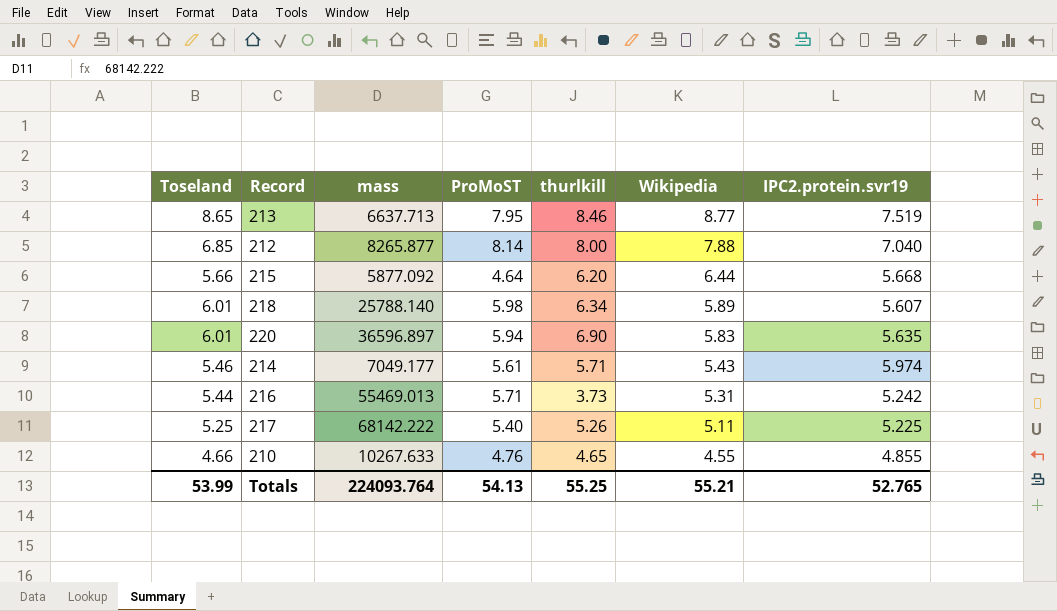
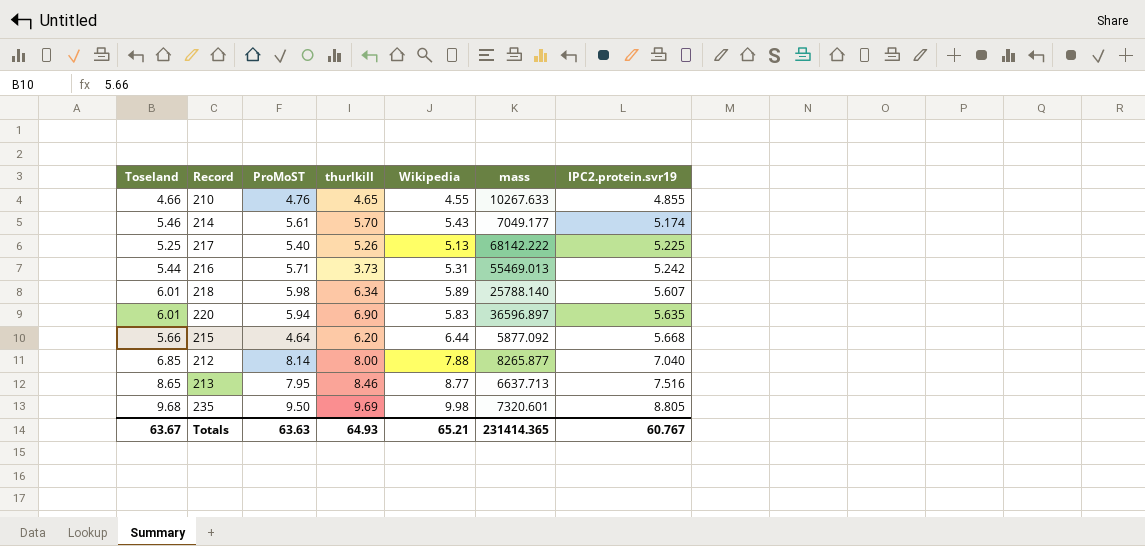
row order: Wikipedia descending -> IPC2.protein.svr19 ascending
column mass | position: 3 -> 6
214 | thurlkill: 5.71 -> 5.70
214 | IPC2.protein.svr19: 5.974 -> 5.174
217 | Wikipedia: 5.11 -> 5.13
213 | IPC2.protein.svr19: 7.519 -> 7.516
row 235: none -> 9.68 | 9.50 | 9.69 | 9.98 | 7320.601 | 8.805
Totals | Toseland: 53.99 -> 63.67
Totals | ProMoST: 54.13 -> 63.63
Totals | thurlkill: 55.25 -> 64.93
Totals | Wikipedia: 55.21 -> 65.21
Totals | mass: 224093.764 -> 231414.365
Totals | IPC2.protein.svr19: 52.765 -> 60.767

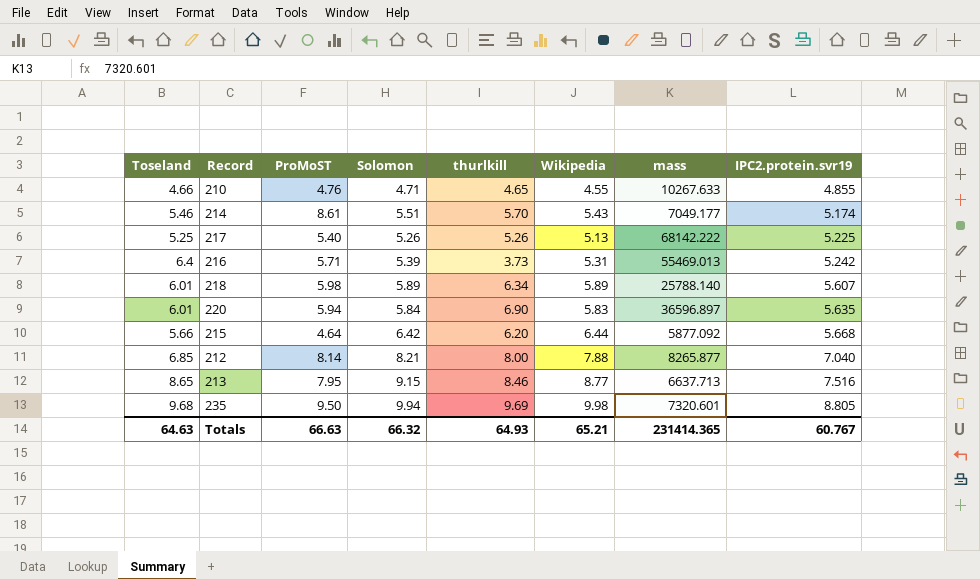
column Solomon | position: none -> 4
214 | ProMoST: 5.61 -> 8.61
216 | Toseland: 5.44 -> 6.4
Totals | Toseland: 63.67 -> 64.63
Totals | ProMoST: 63.63 -> 66.63

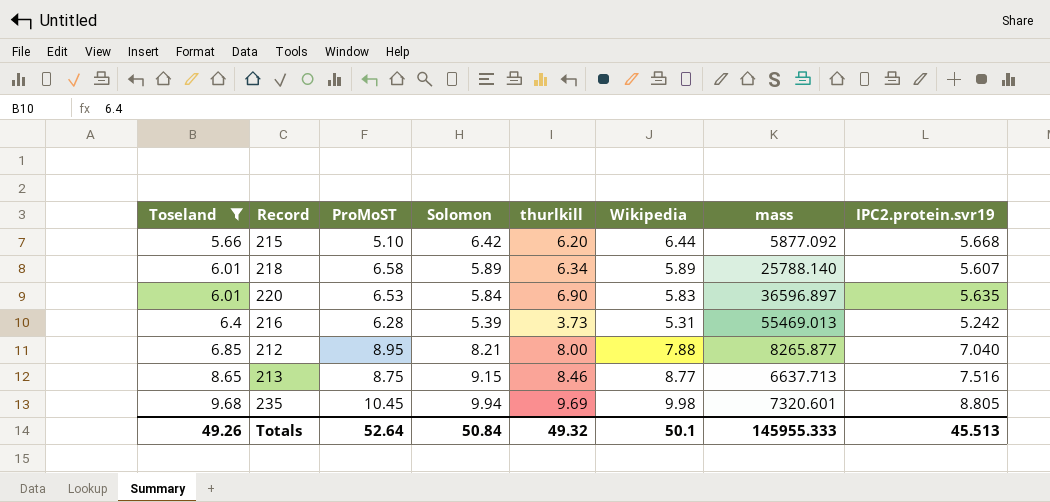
filter: none -> Toseland >= 5.66
row order: IPC2.protein.svr19 ascending -> Toseland ascending
215 | ProMoST: 4.64 -> 5.10
218 | ProMoST: 5.98 -> 6.58
220 | ProMoST: 5.94 -> 6.53
216 | ProMoST: 5.71 -> 6.28
212 | ProMoST: 8.14 -> 8.95
213 | ProMoST: 7.95 -> 8.75
235 | ProMoST: 9.50 -> 10.45
Totals | Toseland: 64.63 -> 49.26
Totals | ProMoST: 66.63 -> 52.64
Totals | Solomon: 66.32 -> 50.84
Totals | thurlkill: 64.93 -> 49.32
Totals | Wikipedia: 65.21 -> 50.1
Totals | mass: 231414.365 -> 145955.333
Totals | IPC2.protein.svr19: 60.767 -> 45.513

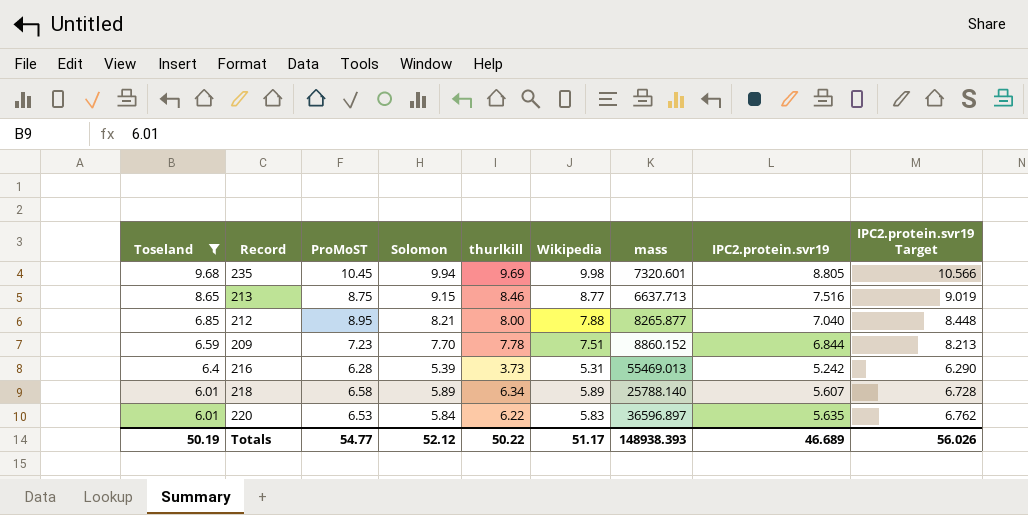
row order: Toseland ascending -> Toseland descending
column IPC2.protein.svr19 Target | formula: none -> [IPC2.protein.svr19] * 1.2
row 215: 5.66 | 5.10 | 6.42 | 6.20 | 6.44 | 5877.092 | 5.668 -> none
row 209: none -> 6.59 | 7.23 | 7.70 | 7.78 | 7.51 | 8860.152 | 6.844 | 8.213
220 | thurlkill: 6.90 -> 6.22
Totals | Toseland: 49.26 -> 50.19
Totals | ProMoST: 52.64 -> 54.77
Totals | Solomon: 50.84 -> 52.12
Totals | thurlkill: 49.32 -> 50.22
Totals | Wikipedia: 50.1 -> 51.17
Totals | mass: 145955.333 -> 148938.393
Totals | IPC2.protein.svr19: 45.513 -> 46.689

